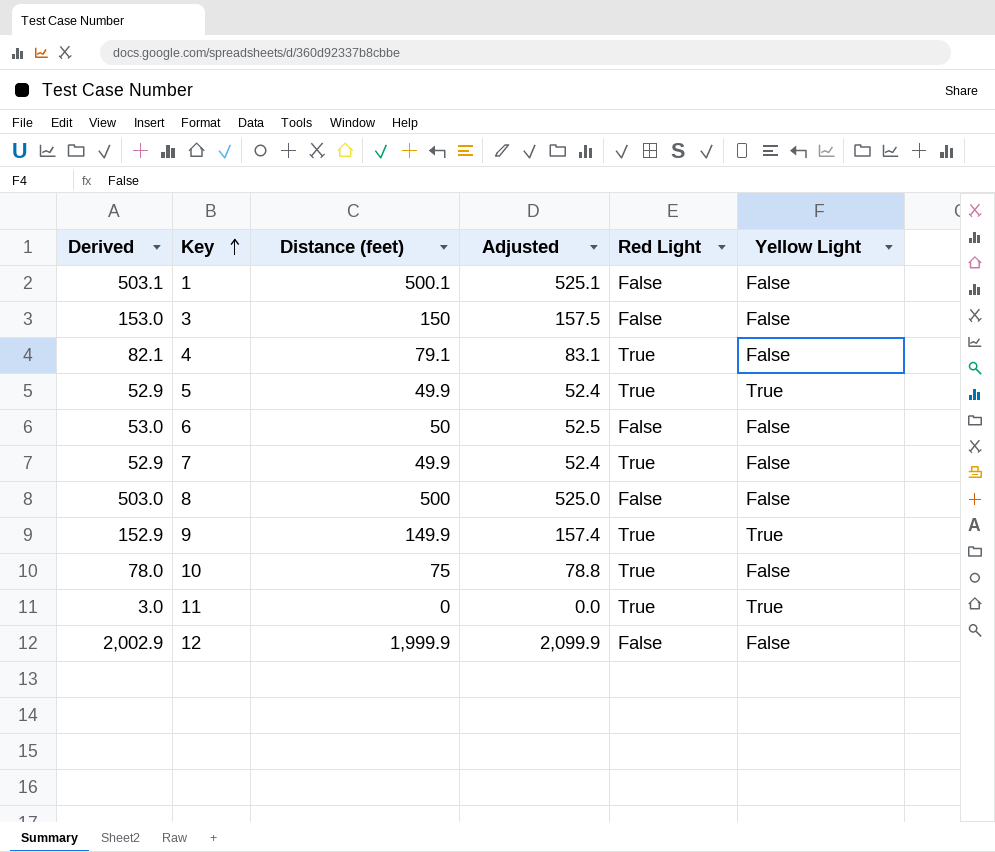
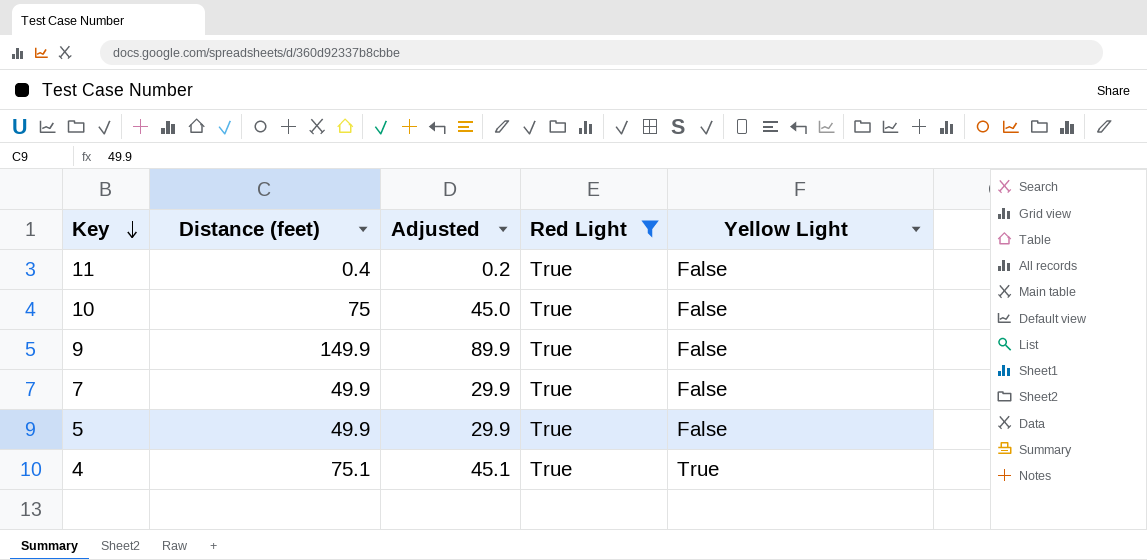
filter: none -> Red Light = True
row order: Key ascending -> Key descending
column Derived | formula: [Distance (feet)] + 3 -> none
column Adjusted | formula: [Distance (feet)] * 1.05 -> [Distance (feet)] * 0.6
11 | Distance (feet): 0 -> 0.4
11 | Yellow Light: True -> False
9 | Yellow Light: True -> False
5 | Yellow Light: True -> False
4 | Distance (feet): 79.1 -> 75.1
4 | Yellow Light: False -> True

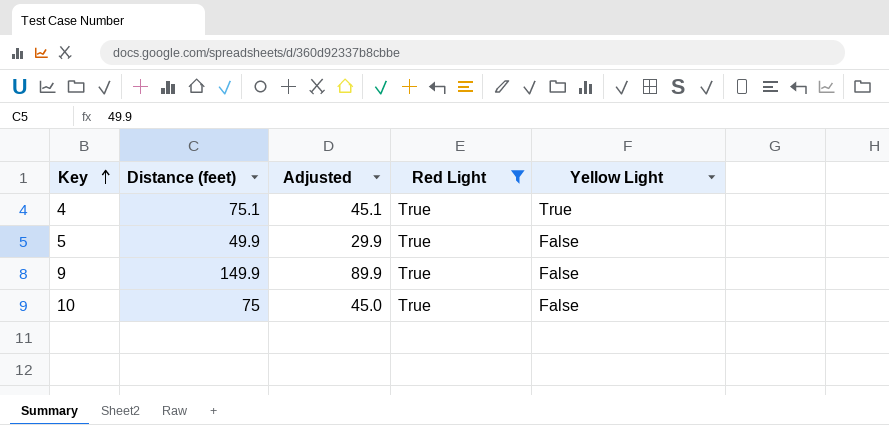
row order: Key descending -> Key ascending
row 11: 0.4 | 0.2 | True | False -> none
row 7: 49.9 | 29.9 | True | False -> none

